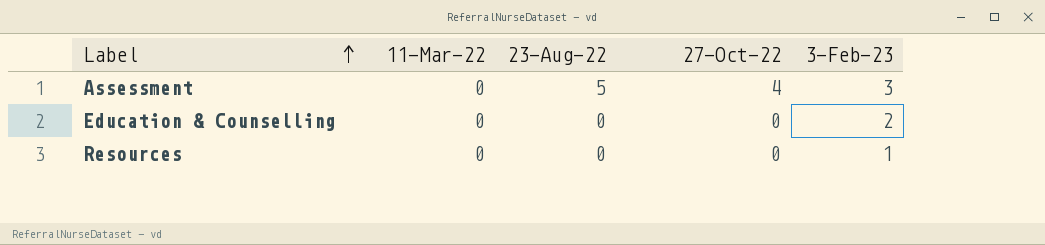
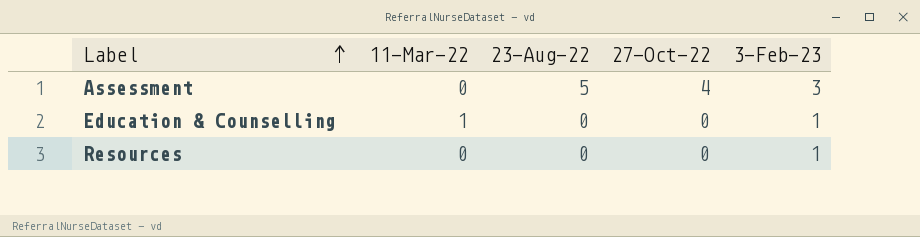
Education & Counselling | 11-Mar-22: 0 -> 1
Education & Counselling | 3-Feb-23: 2 -> 1

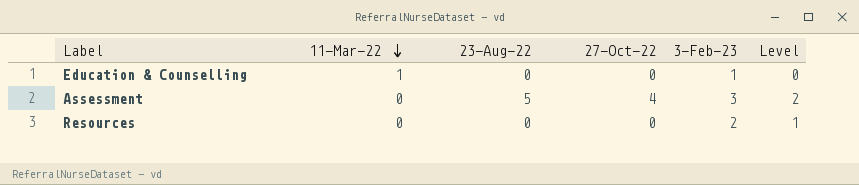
row order: Label ascending -> 11-Mar-22 descending
column Level | formula: none -> [3-Feb-23] - 1
Resources | 3-Feb-23: 1 -> 2

